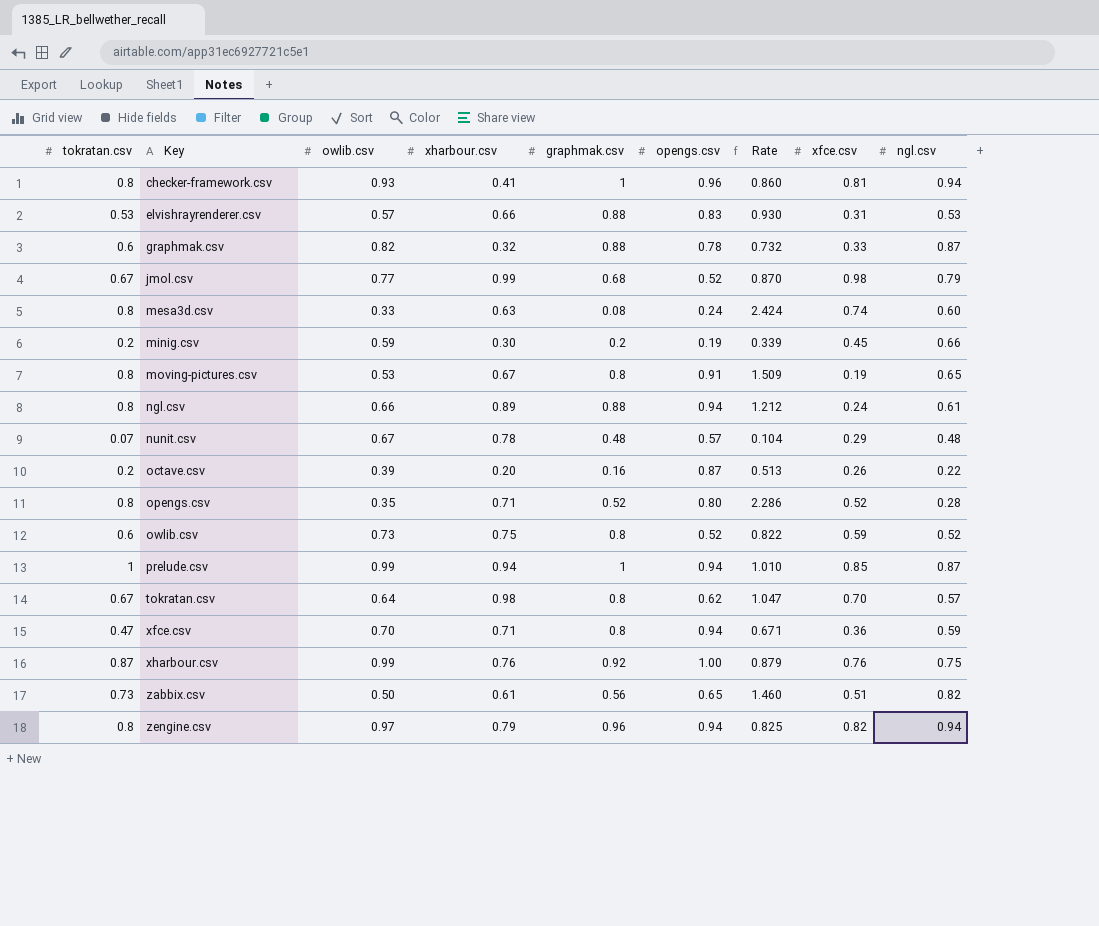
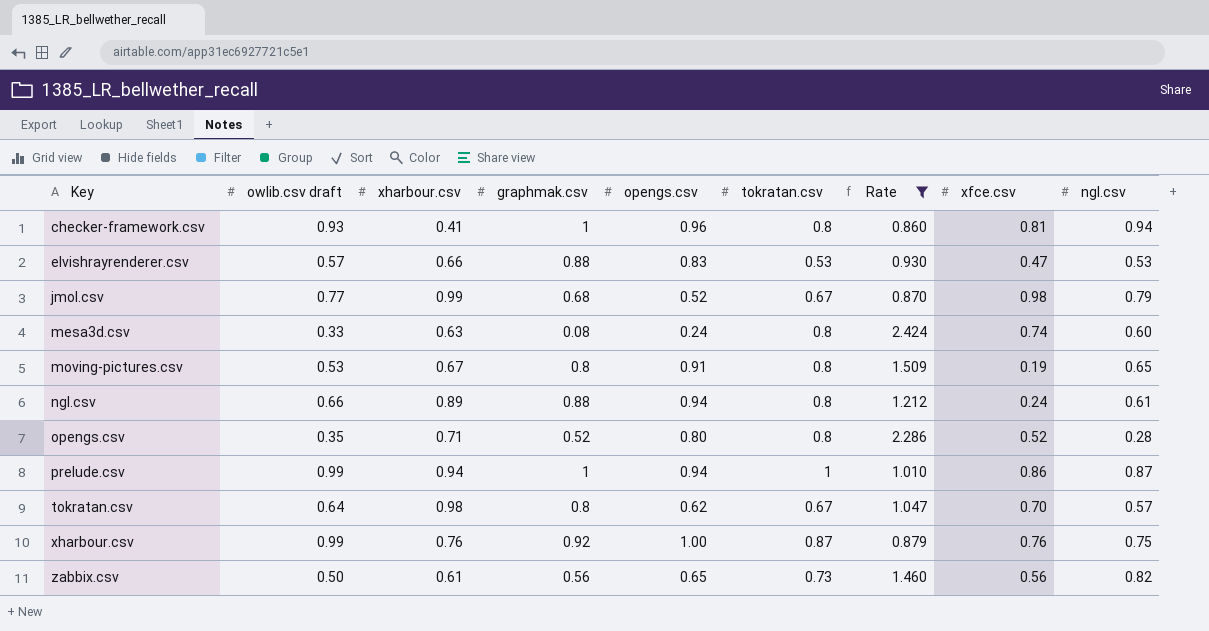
filter: none -> Rate >= 0.860
column name: owlib.csv -> owlib.csv draft
column tokratan.csv | position: 1 -> 6
elvishrayrenderer.csv | xfce.csv: 0.31 -> 0.47
prelude.csv | xfce.csv: 0.85 -> 0.86
zabbix.csv | xfce.csv: 0.51 -> 0.56

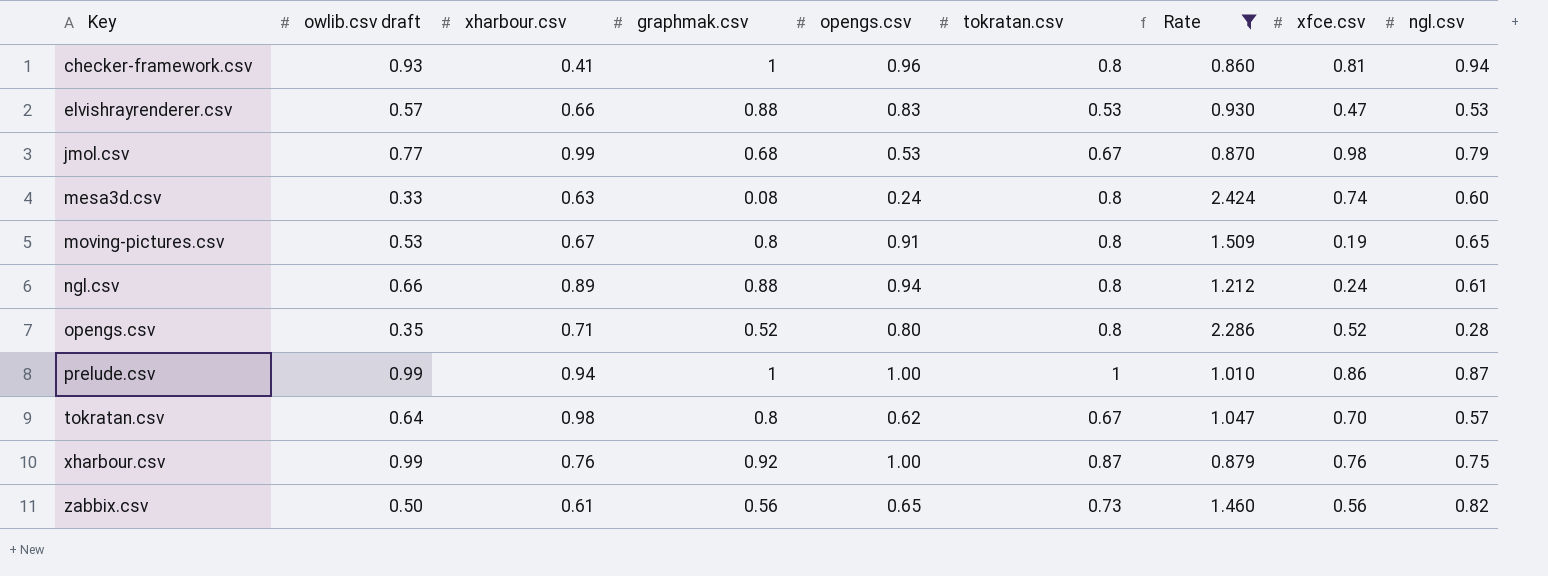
jmol.csv | opengs.csv: 0.52 -> 0.53
prelude.csv | opengs.csv: 0.94 -> 1.00

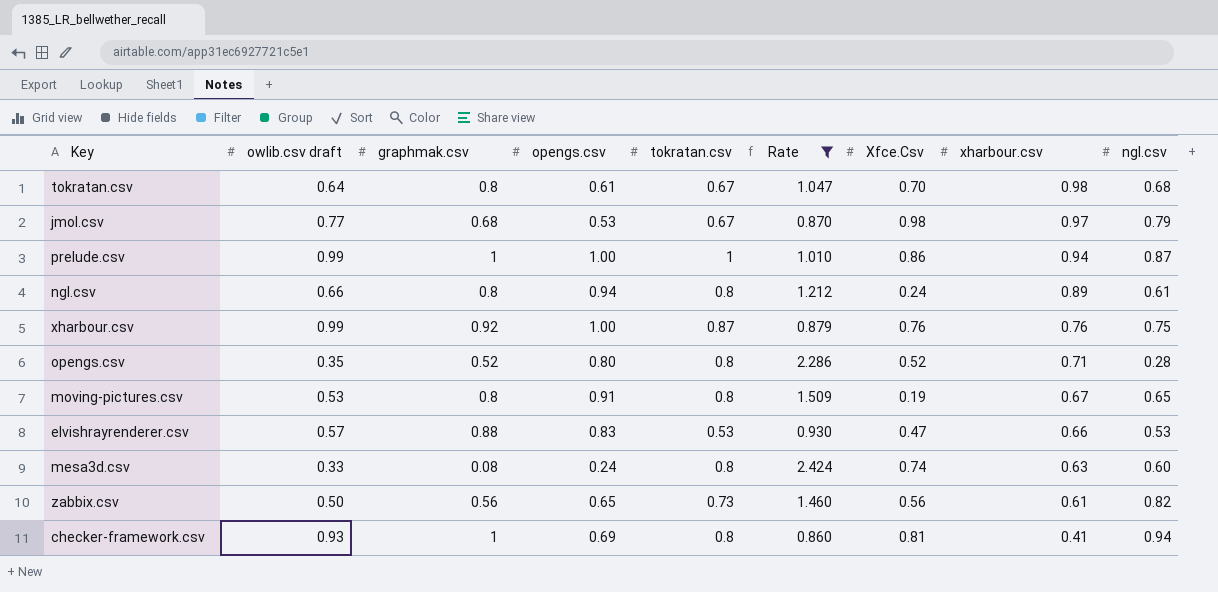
row order: Key ascending -> xharbour.csv descending
column name: xfce.csv -> Xfce.Csv
column xharbour.csv | position: 3 -> 8
tokratan.csv | opengs.csv: 0.62 -> 0.61
tokratan.csv | ngl.csv: 0.57 -> 0.68
jmol.csv | xharbour.csv: 0.99 -> 0.97
ngl.csv | graphmak.csv: 0.88 -> 0.8
checker-framework.csv | opengs.csv: 0.96 -> 0.69

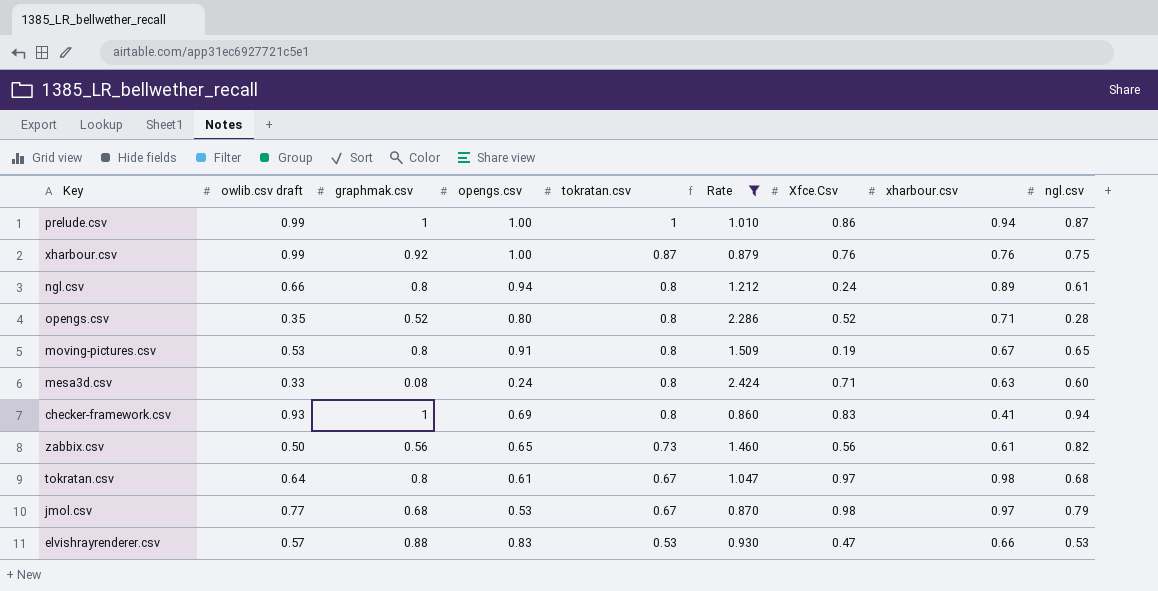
row order: xharbour.csv descending -> tokratan.csv descending
mesa3d.csv | Xfce.Csv: 0.74 -> 0.71
checker-framework.csv | Xfce.Csv: 0.81 -> 0.83
tokratan.csv | Xfce.Csv: 0.70 -> 0.97

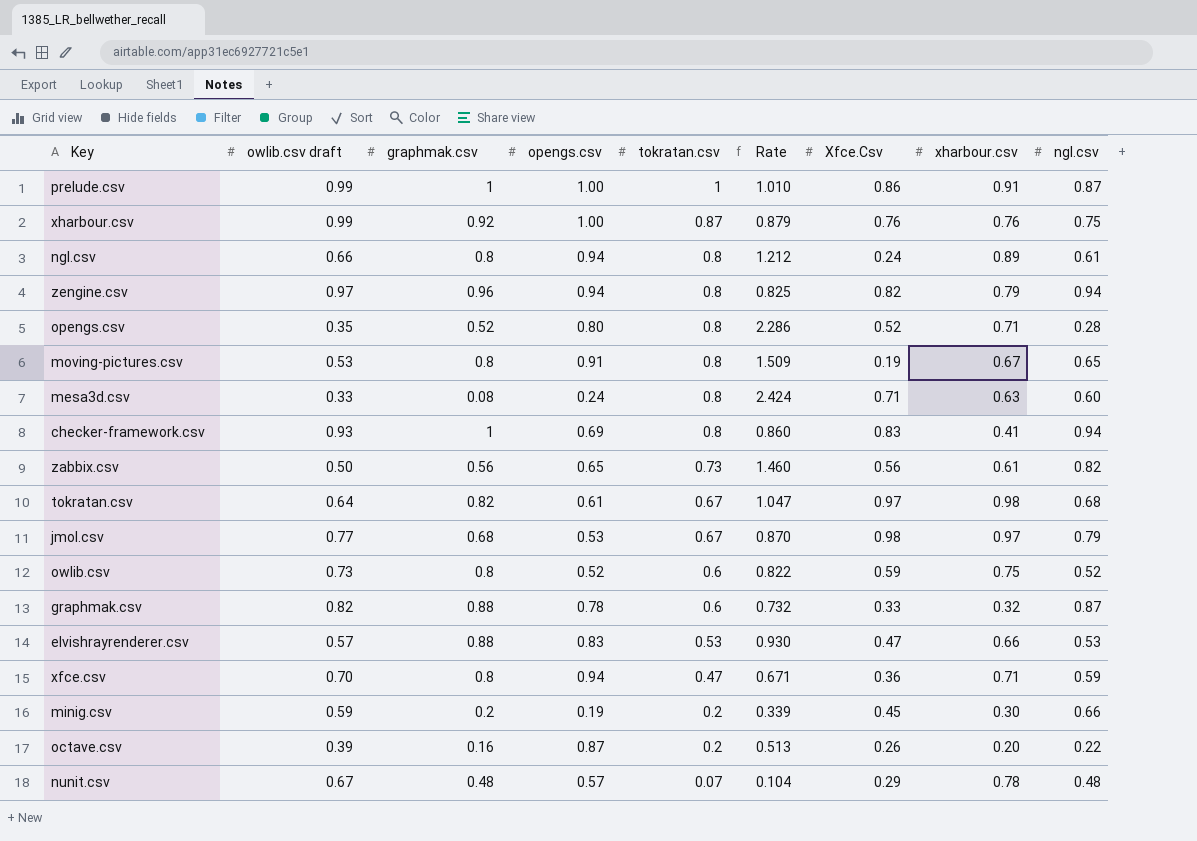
filter: Rate >= 0.860 -> none
prelude.csv | xharbour.csv: 0.94 -> 0.91
tokratan.csv | graphmak.csv: 0.8 -> 0.82

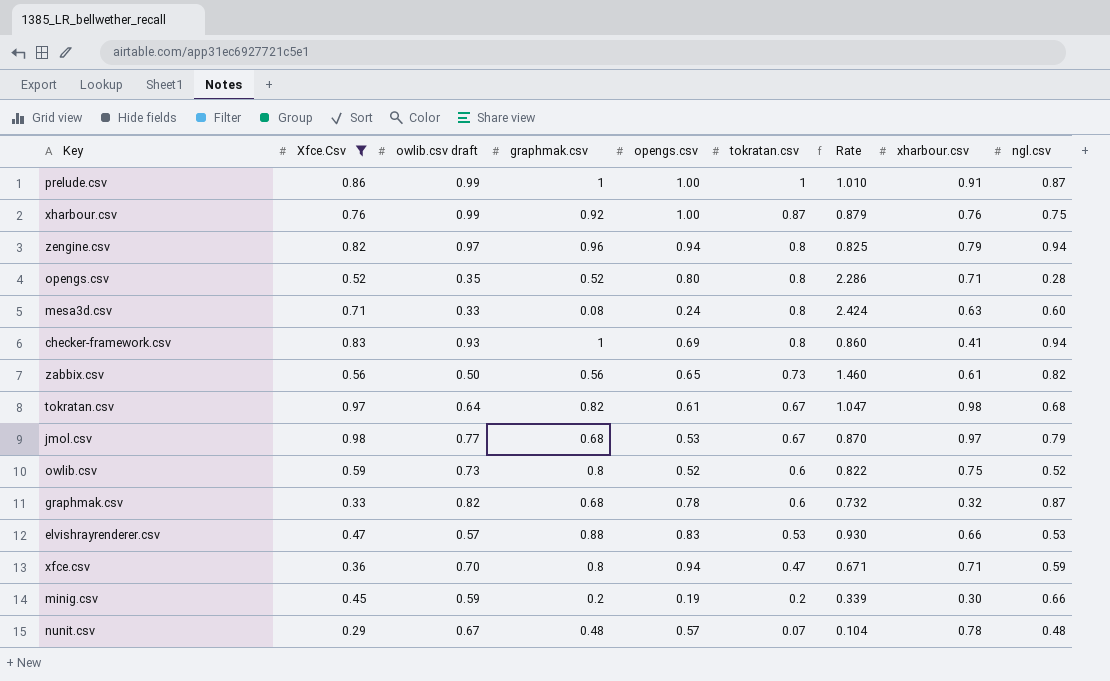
filter: none -> Xfce.Csv >= 0.29
column Xfce.Csv | position: 7 -> 2
graphmak.csv | graphmak.csv: 0.88 -> 0.68

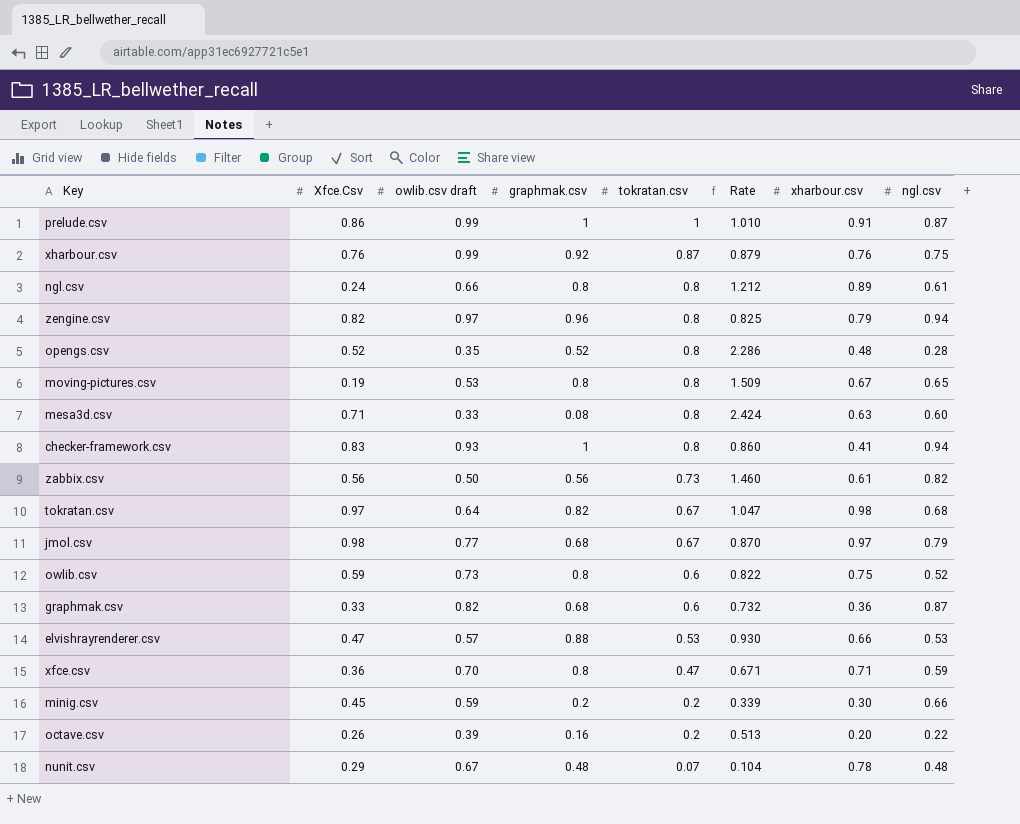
filter: Xfce.Csv >= 0.29 -> none
column opengs.csv | position: 5 -> none
opengs.csv | xharbour.csv: 0.71 -> 0.48
graphmak.csv | xharbour.csv: 0.32 -> 0.36

